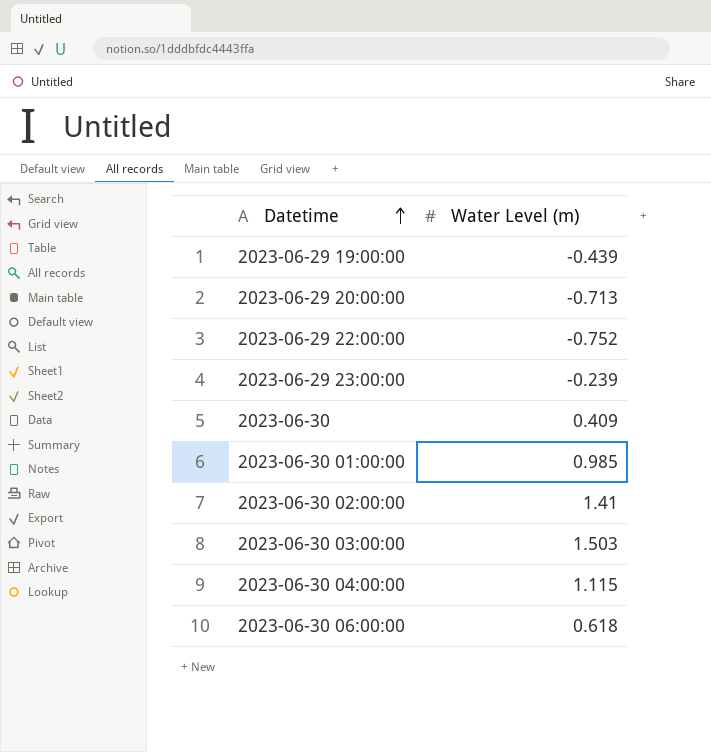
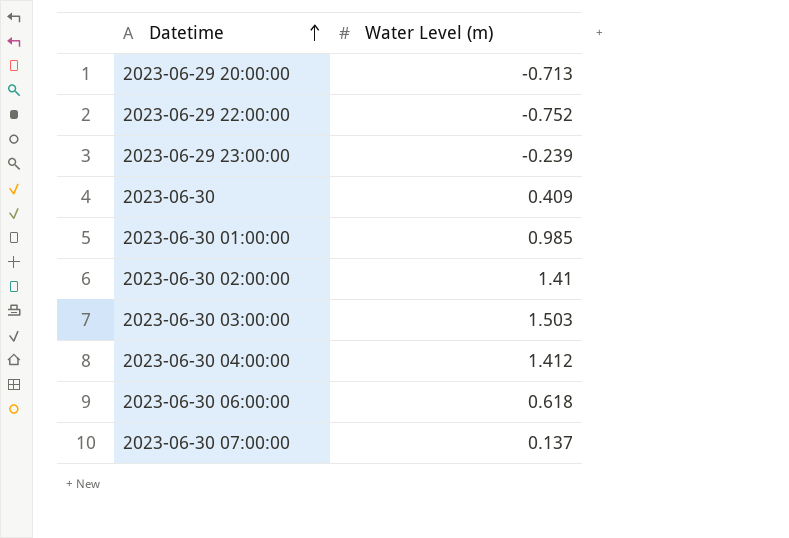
row 2023-06-29 19:00:00: -0.439 -> none
2023-06-30 04:00:00 | Water Level (m): 1.115 -> 1.412
row 2023-06-30 07:00:00: none -> 0.137

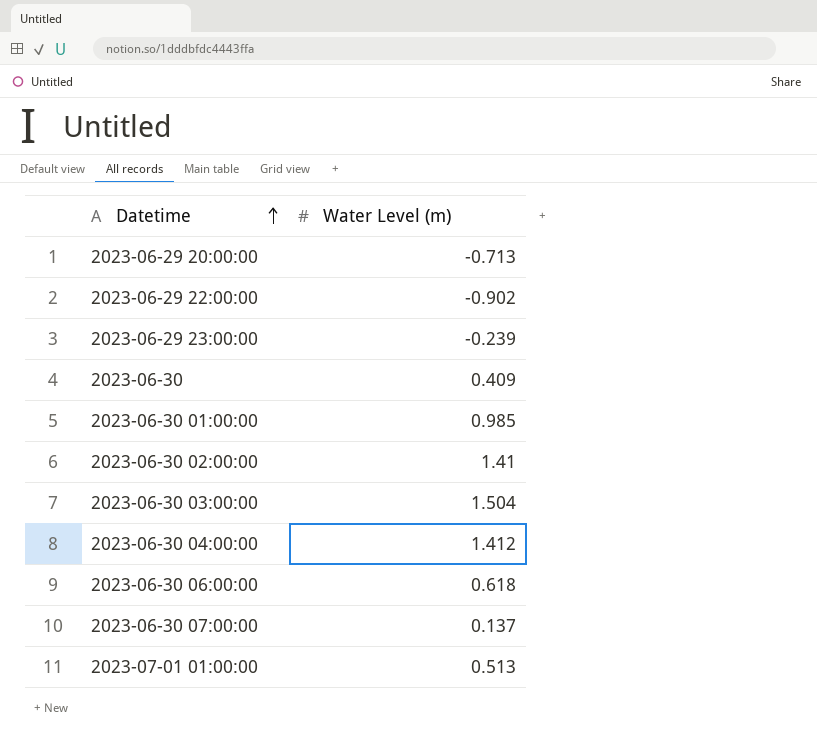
2023-06-29 22:00:00 | Water Level (m): -0.752 -> -0.902
2023-06-30 03:00:00 | Water Level (m): 1.503 -> 1.504
row 2023-07-01 01:00:00: none -> 0.513

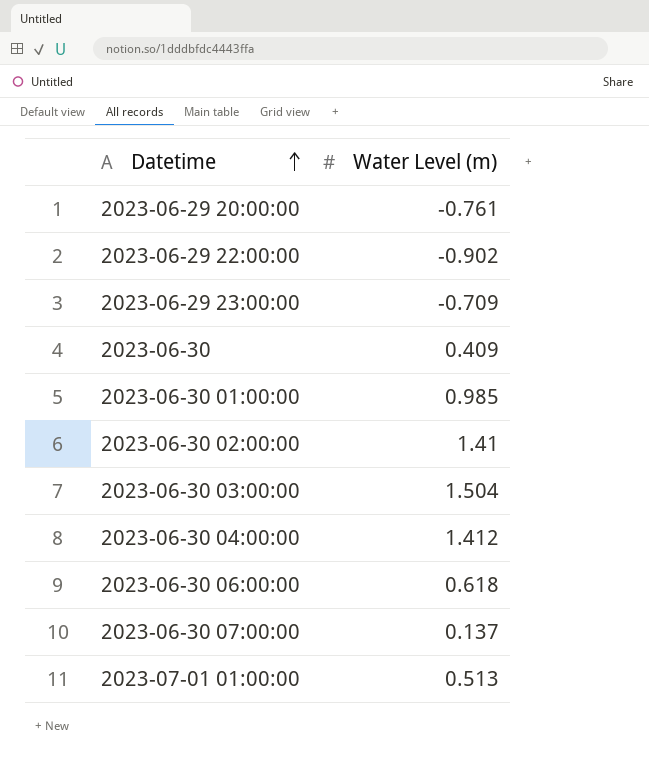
2023-06-29 20:00:00 | Water Level (m): -0.713 -> -0.761
2023-06-29 23:00:00 | Water Level (m): -0.239 -> -0.709

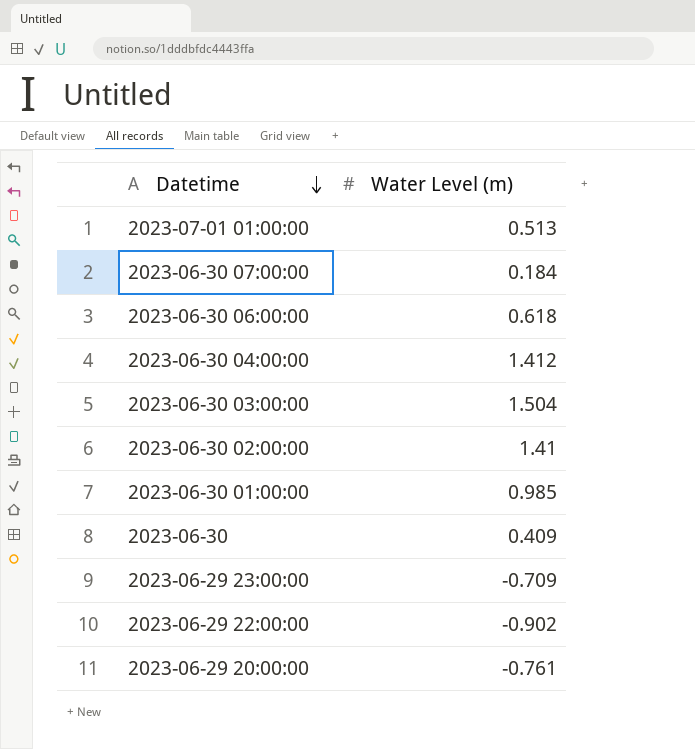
row order: Datetime ascending -> Datetime descending
2023-06-30 07:00:00 | Water Level (m): 0.137 -> 0.184

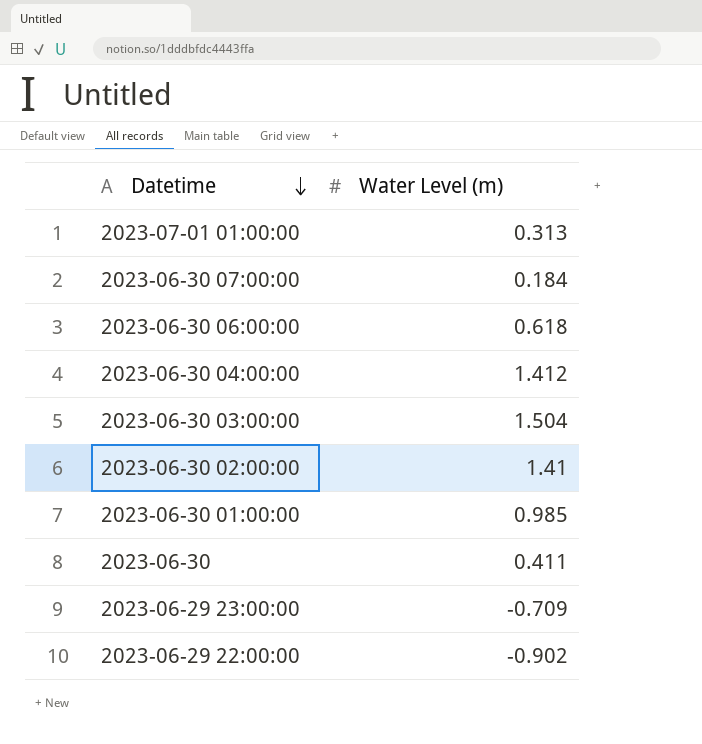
row 2023-06-29 20:00:00: -0.761 -> none
2023-07-01 01:00:00 | Water Level (m): 0.513 -> 0.313
2023-06-30 | Water Level (m): 0.409 -> 0.411

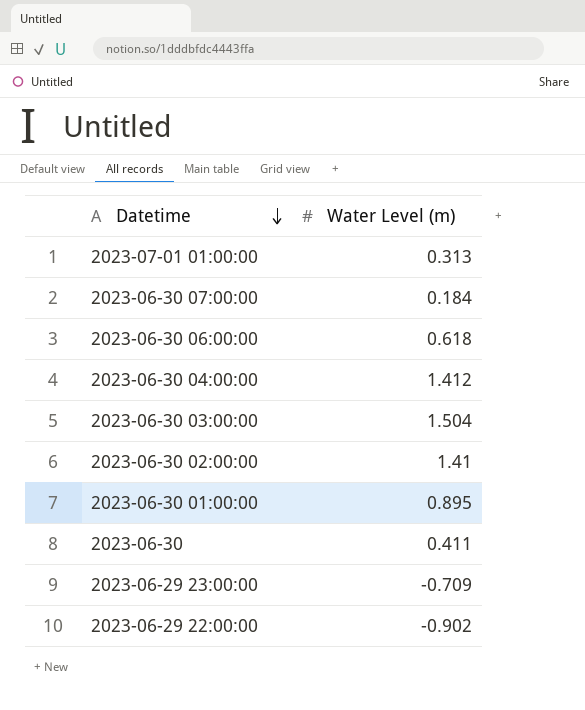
2023-06-30 01:00:00 | Water Level (m): 0.985 -> 0.895

